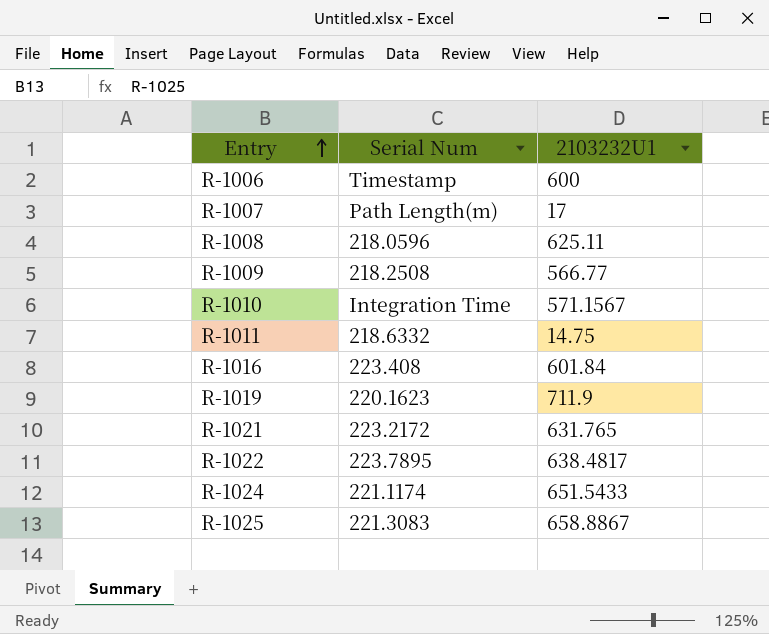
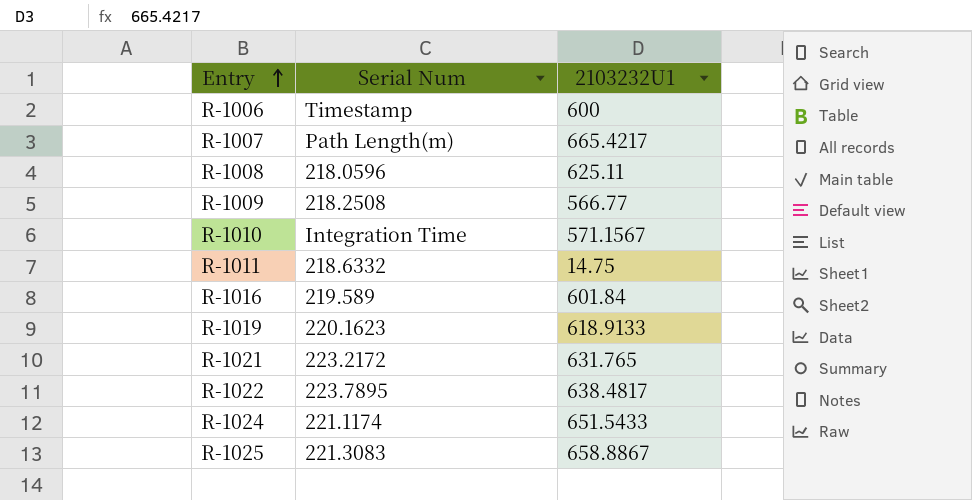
R-1007 | 2103232U1: 17 -> 665.4217
R-1016 | Serial Num: 223.408 -> 219.589
R-1019 | 2103232U1: 711.9 -> 618.9133

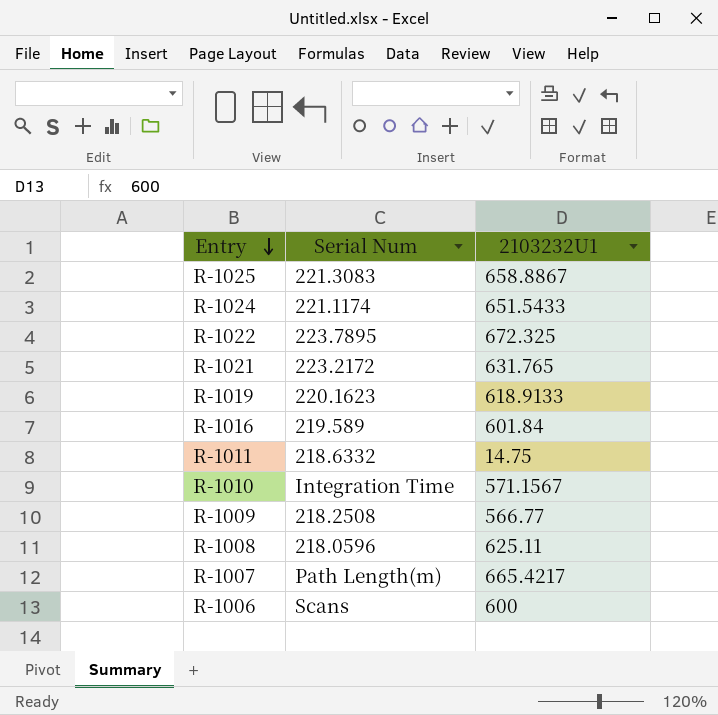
row order: Entry ascending -> Entry descending
R-1022 | 2103232U1: 638.4817 -> 672.325
R-1006 | Serial Num: Timestamp -> Scans

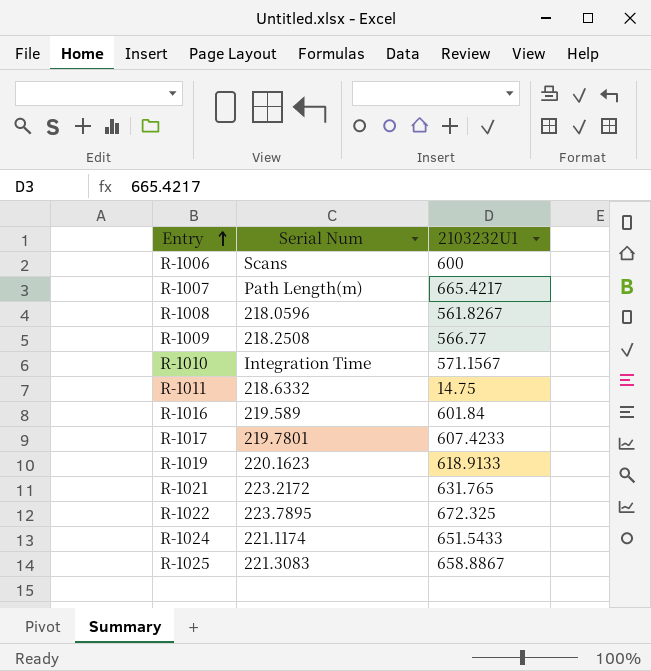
row order: Entry descending -> Entry ascending
R-1008 | 2103232U1: 625.11 -> 561.8267
row R-1017: none -> 219.7801 | 607.4233

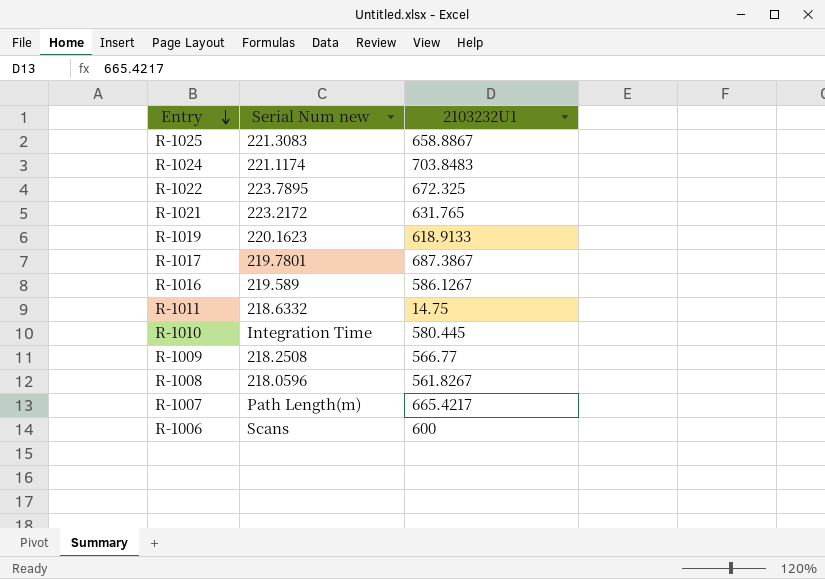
row order: Entry ascending -> Entry descending
column name: Serial Num -> Serial Num new
R-1024 | 2103232U1: 651.5433 -> 703.8483
R-1017 | 2103232U1: 607.4233 -> 687.3867
R-1016 | 2103232U1: 601.84 -> 586.1267
R-1010 | 2103232U1: 571.1567 -> 580.445

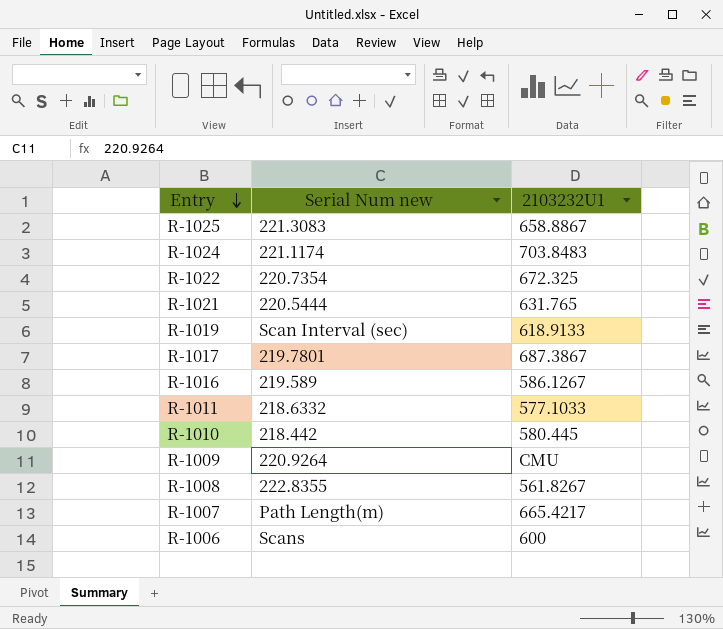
R-1022 | Serial Num new: 223.7895 -> 220.7354
R-1021 | Serial Num new: 223.2172 -> 220.5444
R-1019 | Serial Num new: 220.1623 -> Scan Interval (sec)
R-1011 | 2103232U1: 14.75 -> 577.1033
R-1010 | Serial Num new: Integration Time -> 218.442
R-1009 | Serial Num new: 218.2508 -> 220.9264
R-1009 | 2103232U1: 566.77 -> CMU
R-1008 | Serial Num new: 218.0596 -> 222.8355

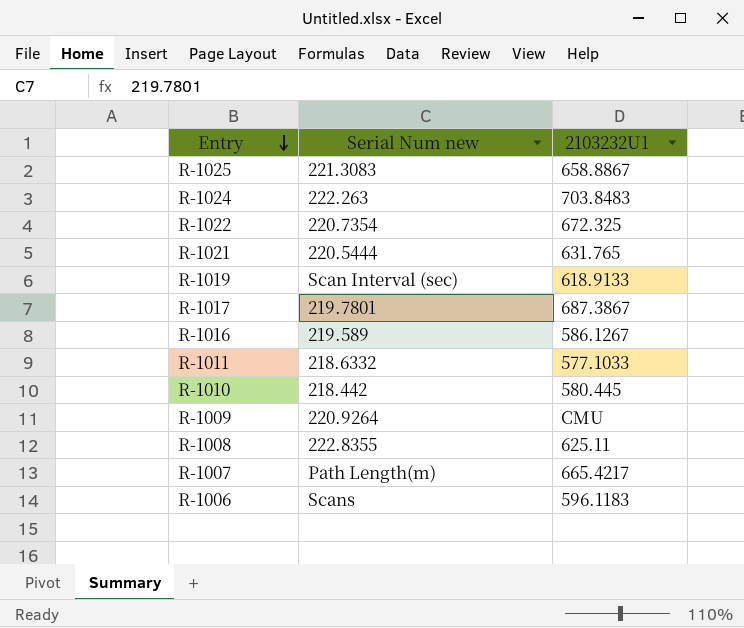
R-1024 | Serial Num new: 221.1174 -> 222.263
R-1008 | 2103232U1: 561.8267 -> 625.11
R-1006 | 2103232U1: 600 -> 596.1183

